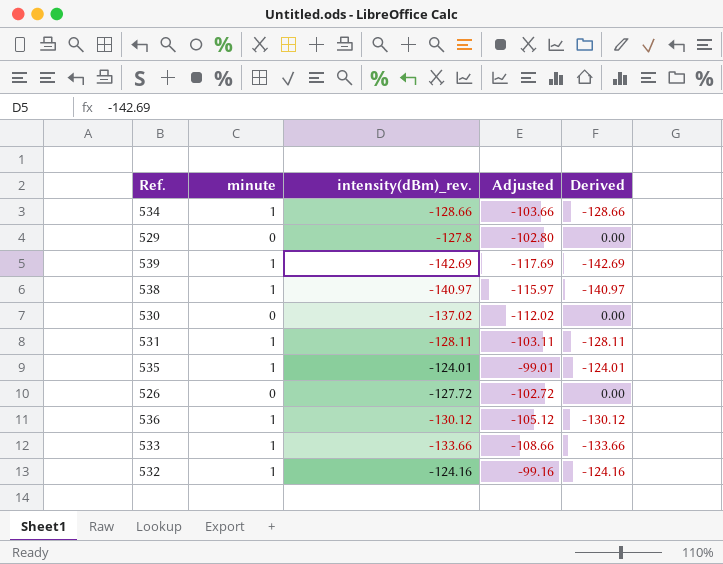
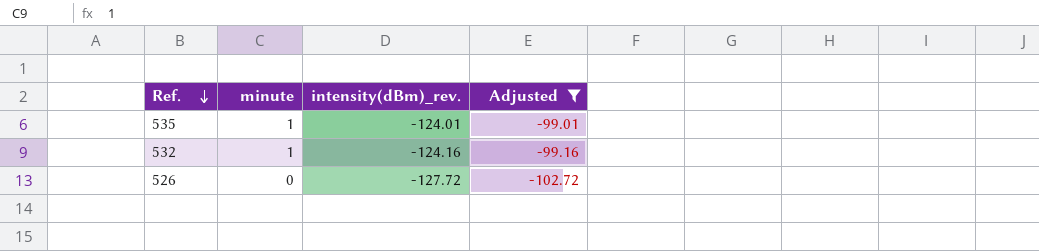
filter: none -> Adjusted >= -102.72
row order: none -> Ref. descending
column Derived | formula: [minute] * [intensity(dBm)_rev.] -> none

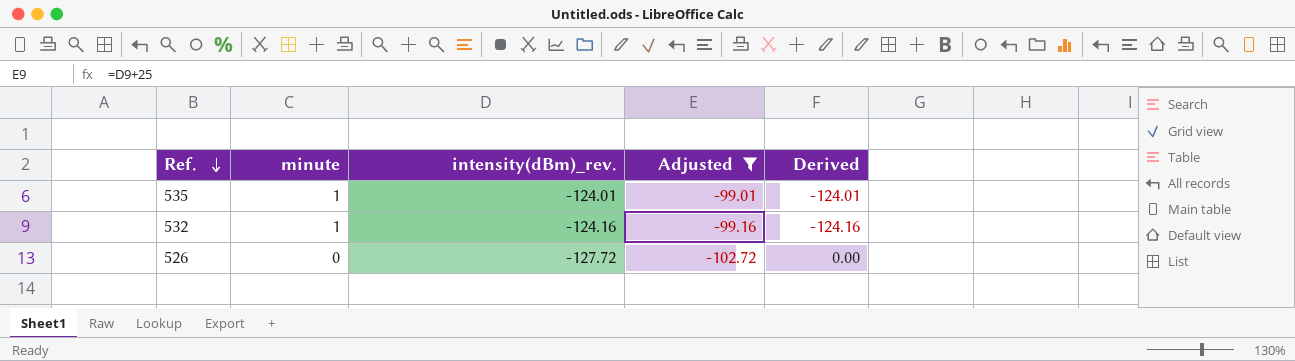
column Derived | formula: none -> [minute] * [intensity(dBm)_rev.]

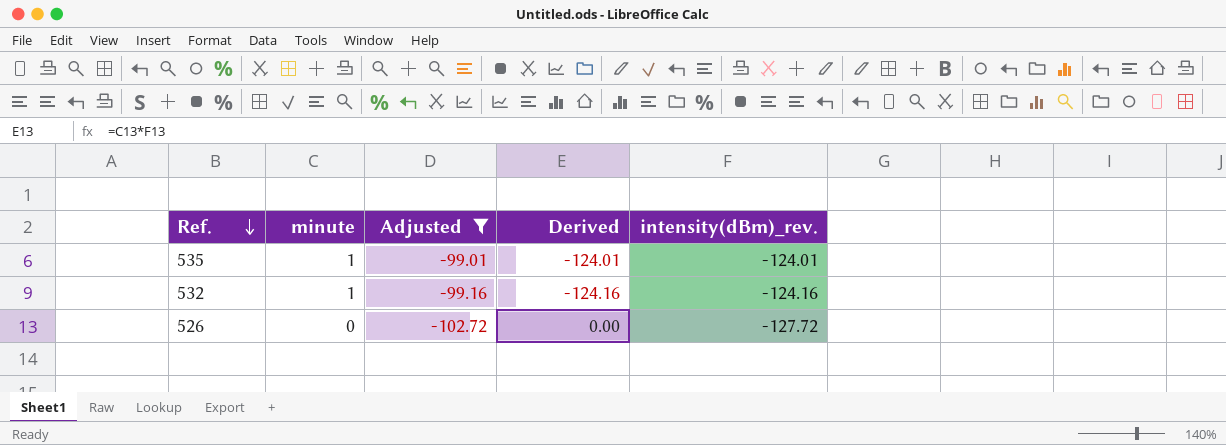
column intensity(dBm)_rev. | position: 3 -> 5

